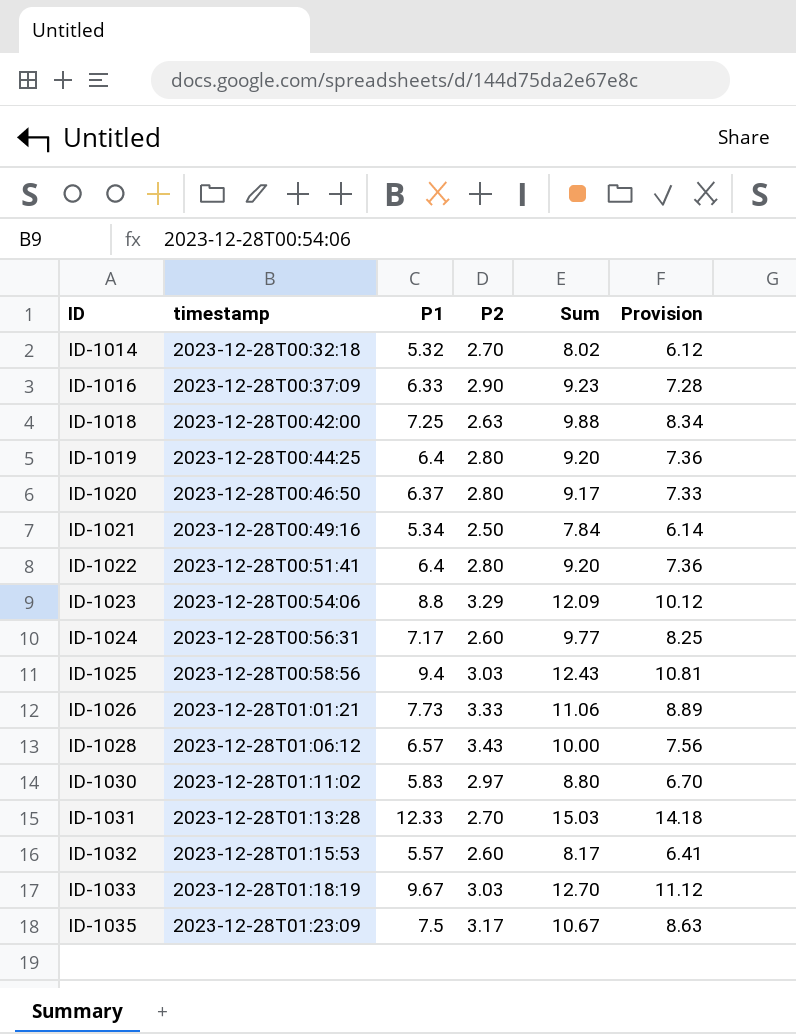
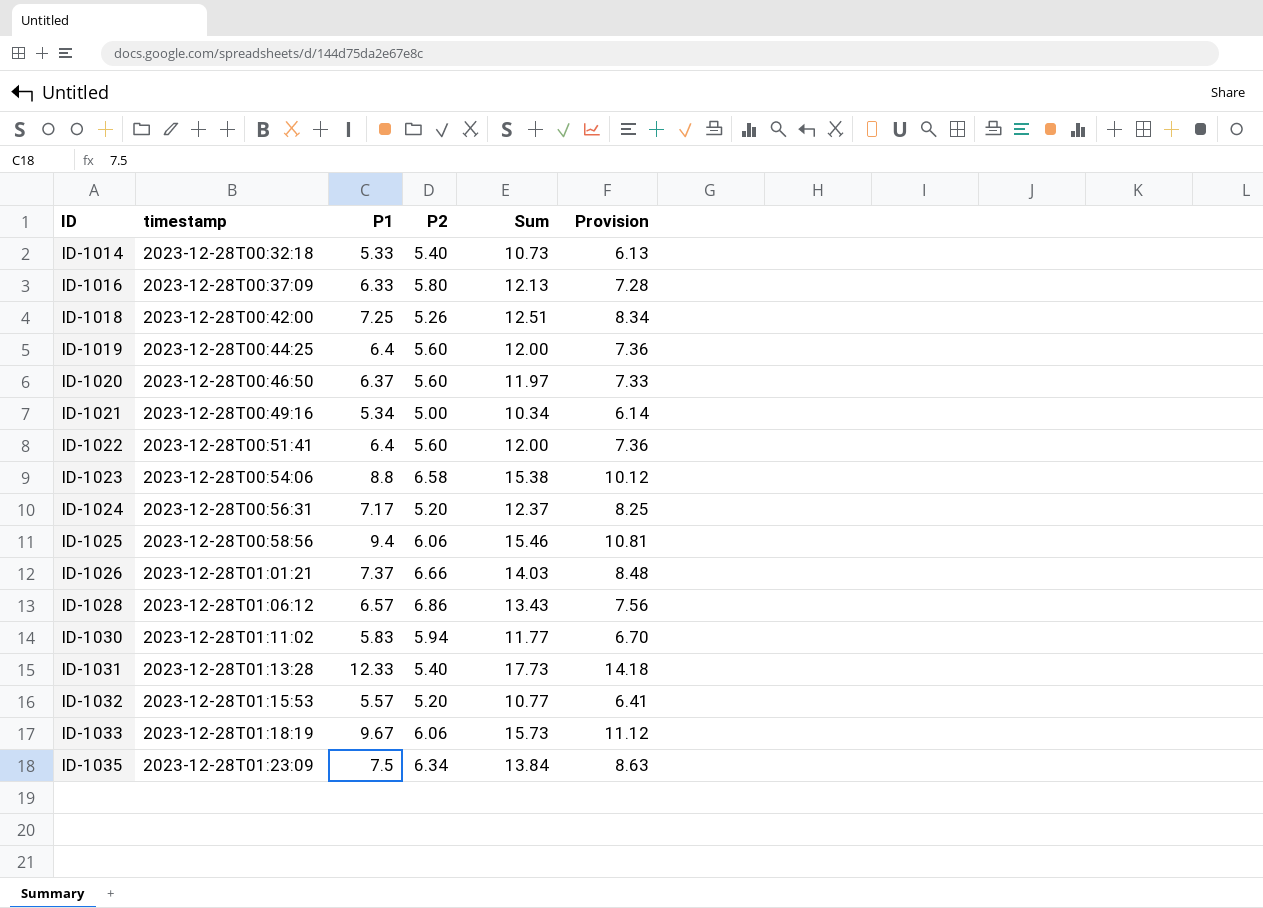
ID-1014 | P1: 5.32 -> 5.33
ID-1014 | P2: 2.70 -> 5.40
ID-1014 | Sum: 8.02 -> 10.73
ID-1014 | Provision: 6.12 -> 6.13
ID-1016 | P2: 2.90 -> 5.80
ID-1016 | Sum: 9.23 -> 12.13
ID-1018 | P2: 2.63 -> 5.26
ID-1018 | Sum: 9.88 -> 12.51
ID-1019 | P2: 2.80 -> 5.60
ID-1019 | Sum: 9.20 -> 12.00
ID-1020 | P2: 2.80 -> 5.60
ID-1020 | Sum: 9.17 -> 11.97
ID-1021 | P2: 2.50 -> 5.00
ID-1021 | Sum: 7.84 -> 10.34
ID-1022 | P2: 2.80 -> 5.60
ID-1022 | Sum: 9.20 -> 12.00
ID-1023 | P2: 3.29 -> 6.58
ID-1023 | Sum: 12.09 -> 15.38
ID-1024 | P2: 2.60 -> 5.20
ID-1024 | Sum: 9.77 -> 12.37
ID-1025 | P2: 3.03 -> 6.06
ID-1025 | Sum: 12.43 -> 15.46
ID-1026 | P1: 7.73 -> 7.37
ID-1026 | P2: 3.33 -> 6.66
ID-1026 | Sum: 11.06 -> 14.03
ID-1026 | Provision: 8.89 -> 8.48
ID-1028 | P2: 3.43 -> 6.86
ID-1028 | Sum: 10.00 -> 13.43
ID-1030 | P2: 2.97 -> 5.94
ID-1030 | Sum: 8.80 -> 11.77
ID-1031 | P2: 2.70 -> 5.40
ID-1031 | Sum: 15.03 -> 17.73
ID-1032 | P2: 2.60 -> 5.20
ID-1032 | Sum: 8.17 -> 10.77
ID-1033 | P2: 3.03 -> 6.06
ID-1033 | Sum: 12.70 -> 15.73
ID-1035 | P2: 3.17 -> 6.34
ID-1035 | Sum: 10.67 -> 13.84

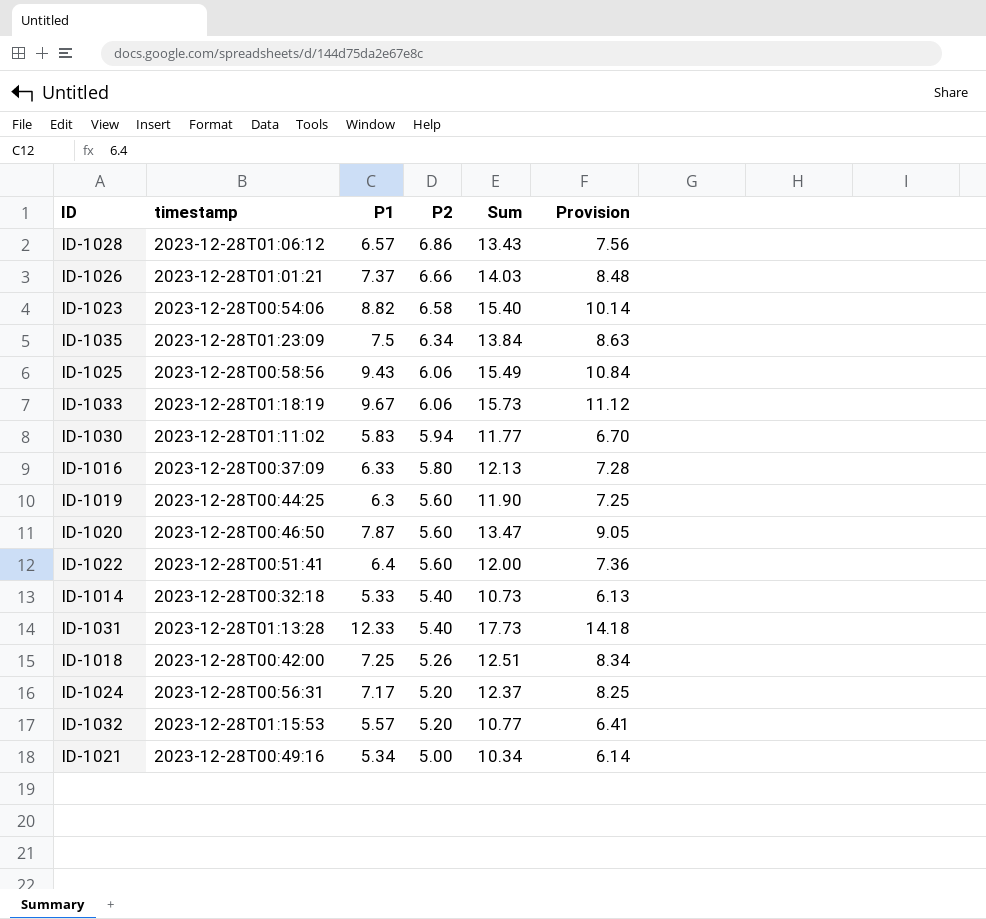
row order: ID ascending -> P2 descending
ID-1023 | P1: 8.8 -> 8.82
ID-1023 | Sum: 15.38 -> 15.40
ID-1023 | Provision: 10.12 -> 10.14
ID-1025 | P1: 9.4 -> 9.43
ID-1025 | Sum: 15.46 -> 15.49
ID-1025 | Provision: 10.81 -> 10.84
ID-1019 | P1: 6.4 -> 6.3
ID-1019 | Sum: 12.00 -> 11.90
ID-1019 | Provision: 7.36 -> 7.25
ID-1020 | P1: 6.37 -> 7.87
ID-1020 | Sum: 11.97 -> 13.47
ID-1020 | Provision: 7.33 -> 9.05

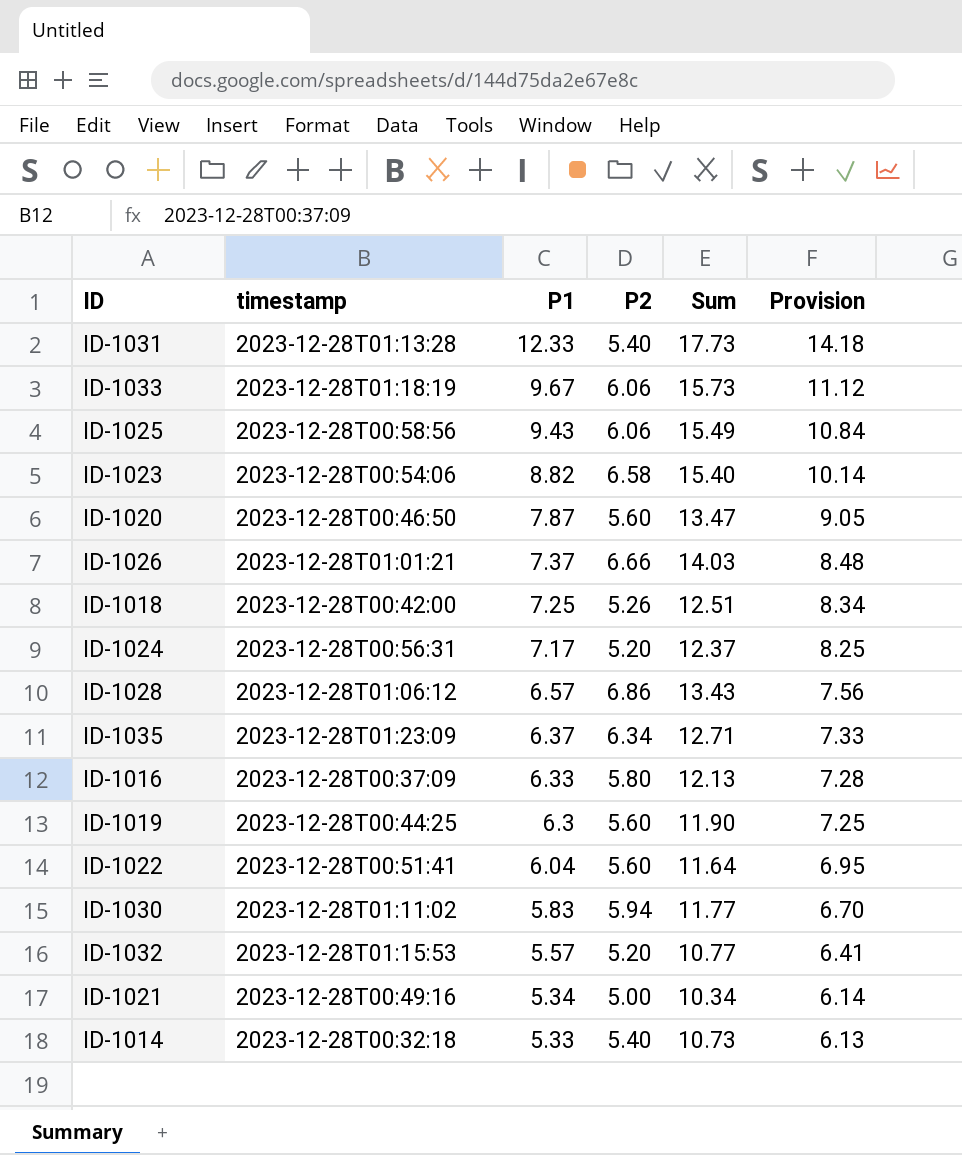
row order: P2 descending -> P1 descending
ID-1035 | P1: 7.5 -> 6.37
ID-1035 | Sum: 13.84 -> 12.71
ID-1035 | Provision: 8.63 -> 7.33
ID-1022 | P1: 6.4 -> 6.04
ID-1022 | Sum: 12.00 -> 11.64
ID-1022 | Provision: 7.36 -> 6.95

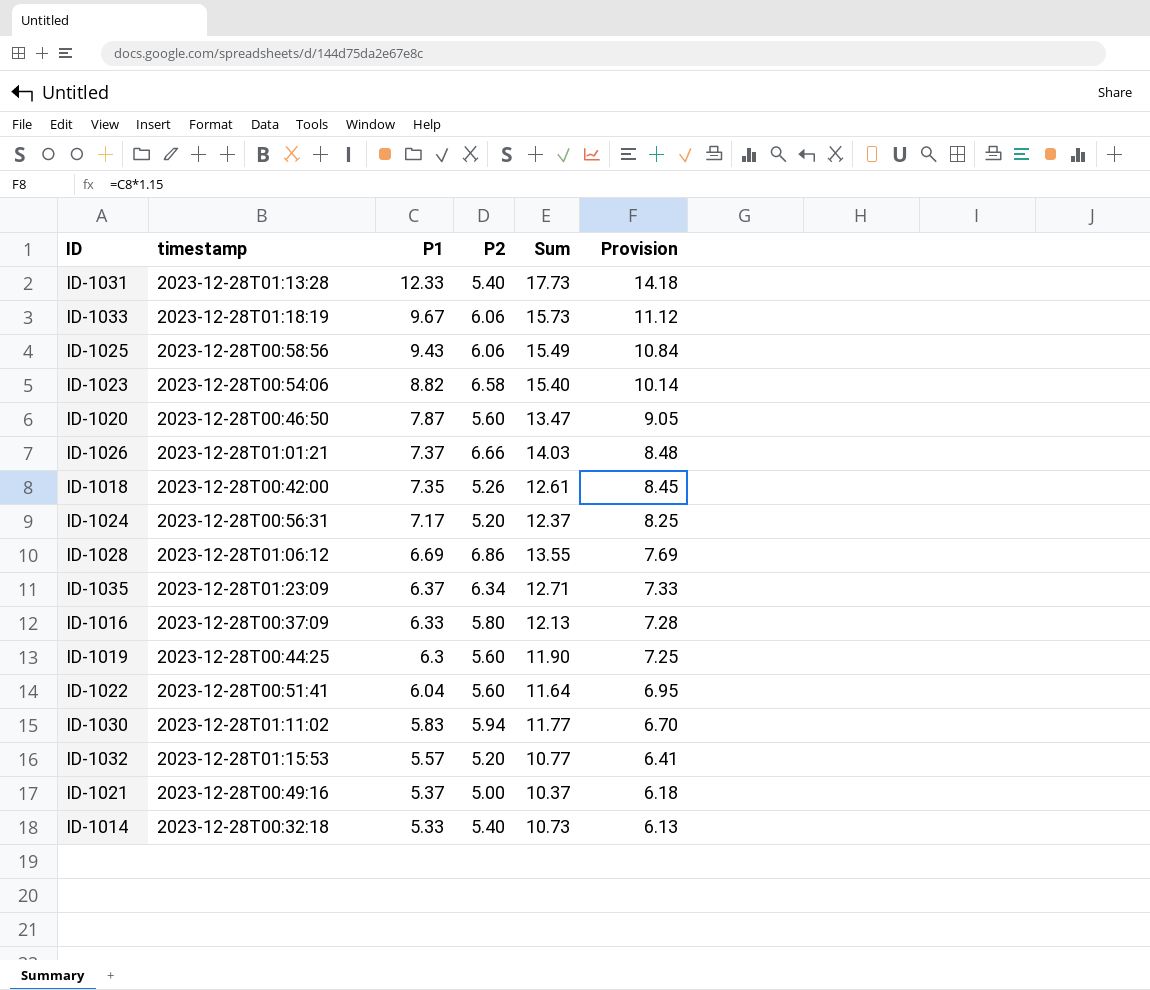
ID-1018 | P1: 7.25 -> 7.35
ID-1018 | Sum: 12.51 -> 12.61
ID-1018 | Provision: 8.34 -> 8.45
ID-1028 | P1: 6.57 -> 6.69
ID-1028 | Sum: 13.43 -> 13.55
ID-1028 | Provision: 7.56 -> 7.69
ID-1021 | P1: 5.34 -> 5.37
ID-1021 | Sum: 10.34 -> 10.37
ID-1021 | Provision: 6.14 -> 6.18

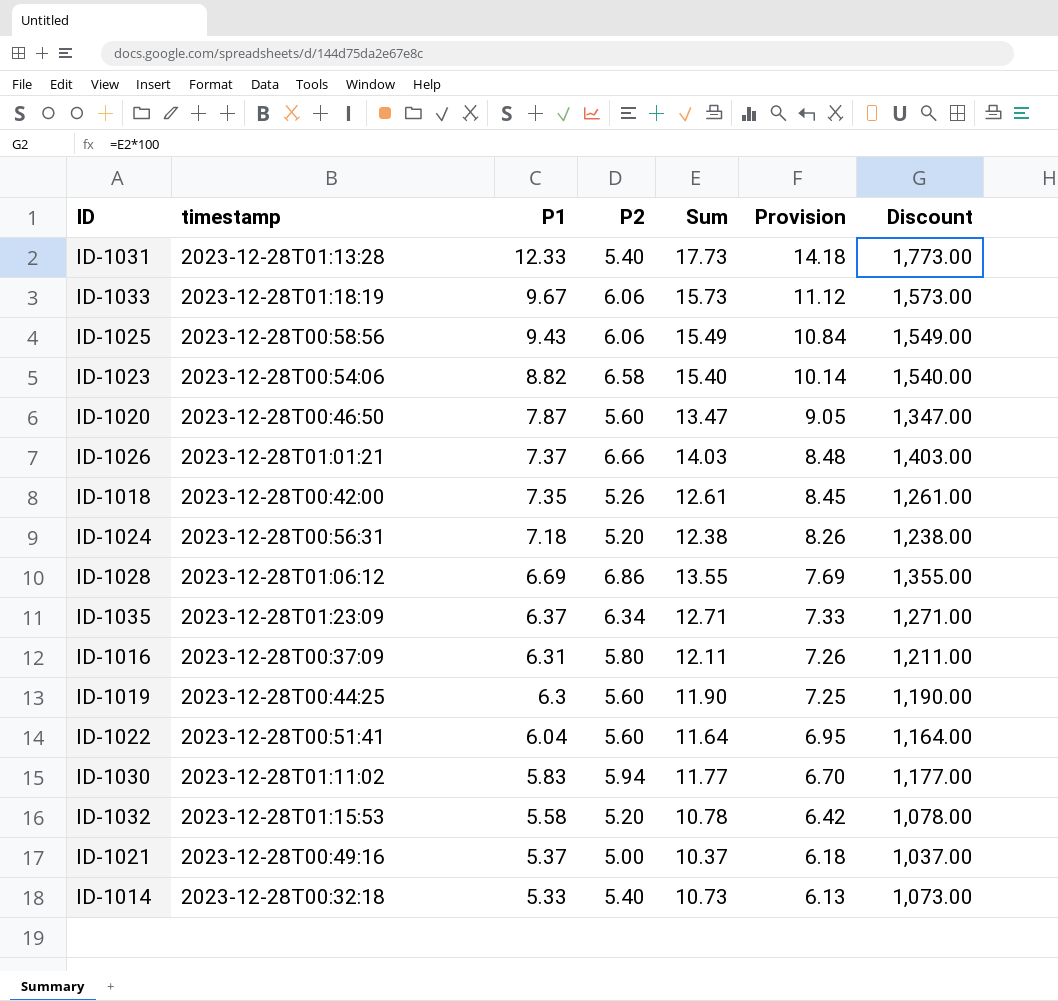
column Discount | formula: none -> [Sum] * 100
ID-1024 | P1: 7.17 -> 7.18
ID-1024 | Sum: 12.37 -> 12.38
ID-1024 | Provision: 8.25 -> 8.26
ID-1016 | P1: 6.33 -> 6.31
ID-1016 | Sum: 12.13 -> 12.11
ID-1016 | Provision: 7.28 -> 7.26
ID-1032 | P1: 5.57 -> 5.58
ID-1032 | Sum: 10.77 -> 10.78
ID-1032 | Provision: 6.41 -> 6.42

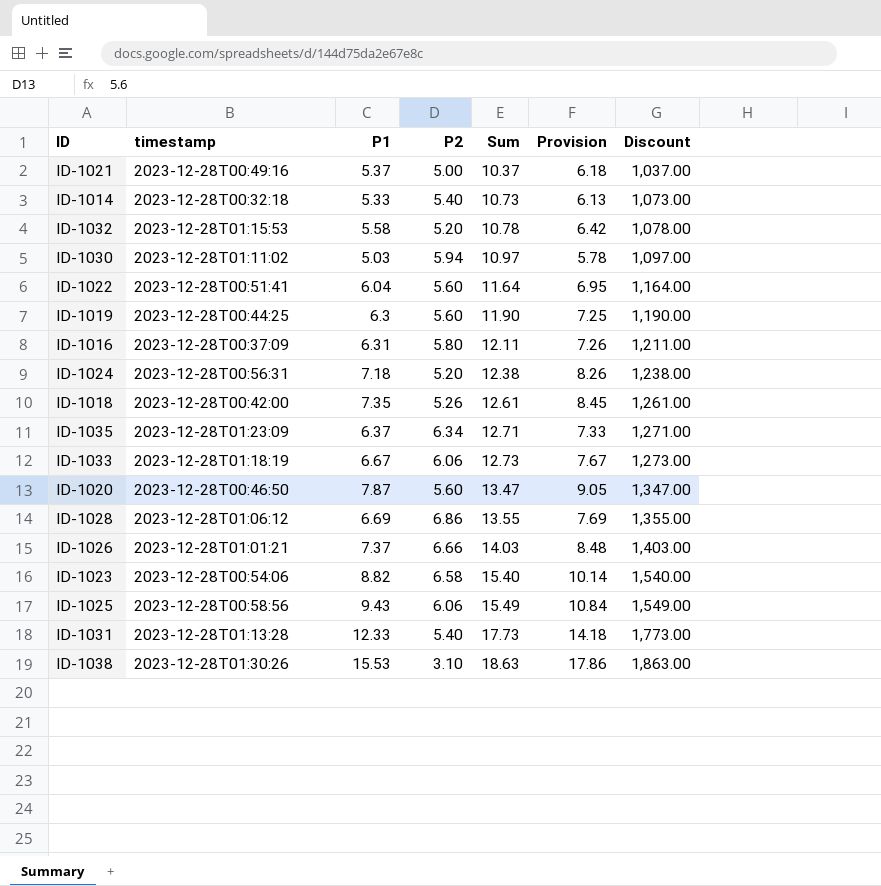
row order: P1 descending -> Sum ascending
ID-1030 | P1: 5.83 -> 5.03
ID-1030 | Sum: 11.77 -> 10.97
ID-1030 | Provision: 6.70 -> 5.78
ID-1030 | Discount: 1,177.00 -> 1,097.00
ID-1033 | P1: 9.67 -> 6.67
ID-1033 | Sum: 15.73 -> 12.73
ID-1033 | Provision: 11.12 -> 7.67
ID-1033 | Discount: 1,573.00 -> 1,273.00
row ID-1038: none -> 2023-12-28T01:30:26 | 15.53 | 3.10 | 18.63 | 17.86 | 1,863.00

